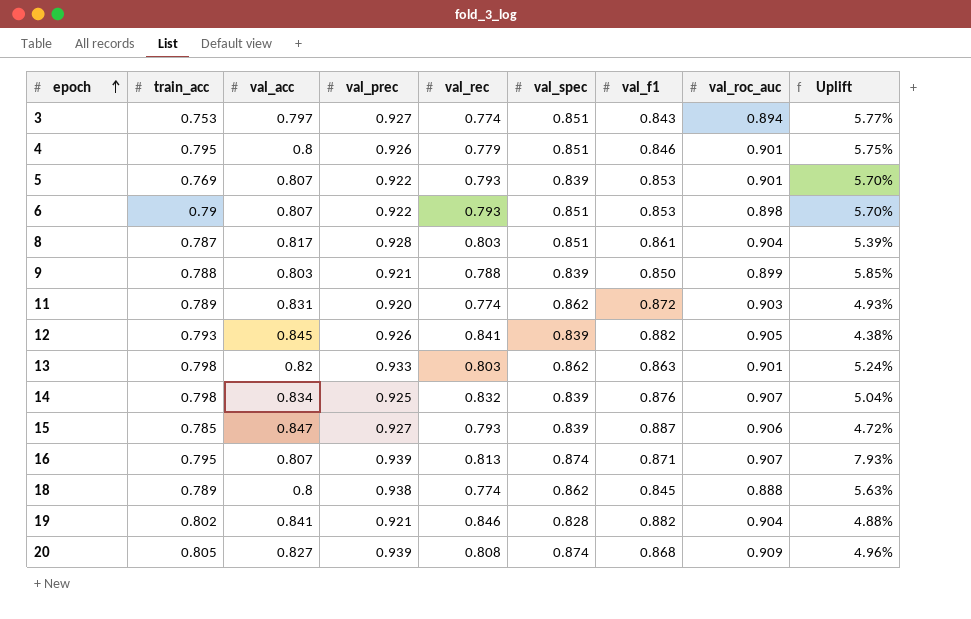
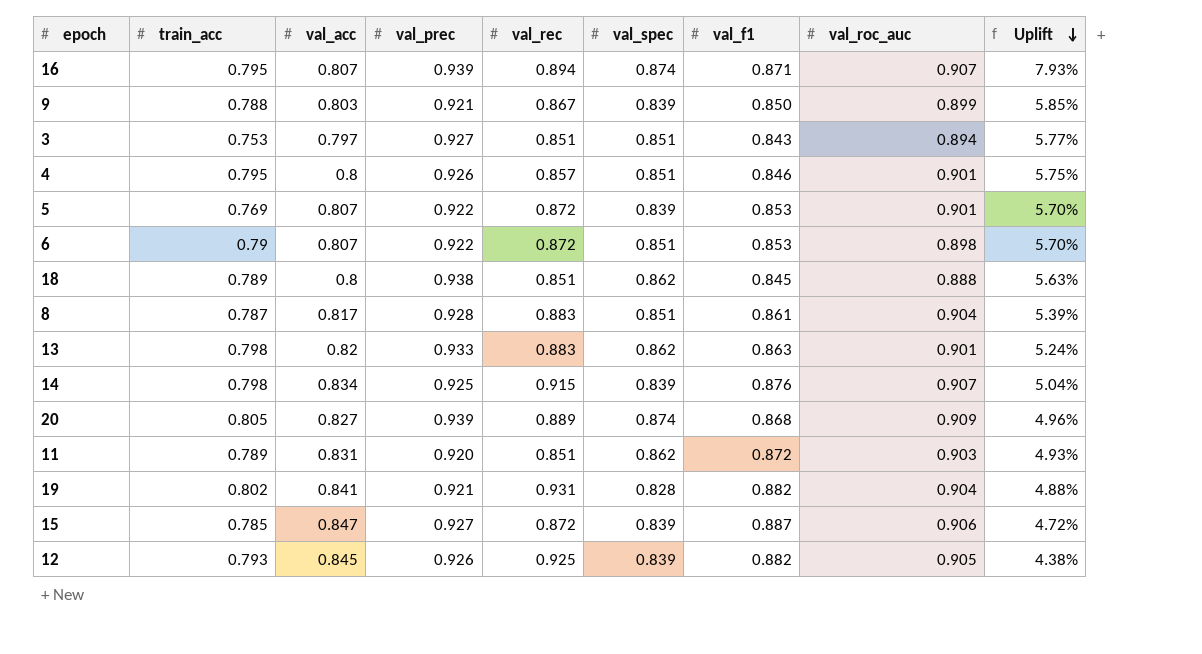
row order: epoch ascending -> Uplift descending
16 | val_rec: 0.813 -> 0.894
9 | val_rec: 0.788 -> 0.867
3 | val_rec: 0.774 -> 0.851
4 | val_rec: 0.779 -> 0.857
5 | val_rec: 0.793 -> 0.872
6 | val_rec: 0.793 -> 0.872
18 | val_rec: 0.774 -> 0.851
8 | val_rec: 0.803 -> 0.883
13 | val_rec: 0.803 -> 0.883
14 | val_rec: 0.832 -> 0.915
20 | val_rec: 0.808 -> 0.889
11 | val_rec: 0.774 -> 0.851
19 | val_rec: 0.846 -> 0.931
15 | val_rec: 0.793 -> 0.872
12 | val_rec: 0.841 -> 0.925

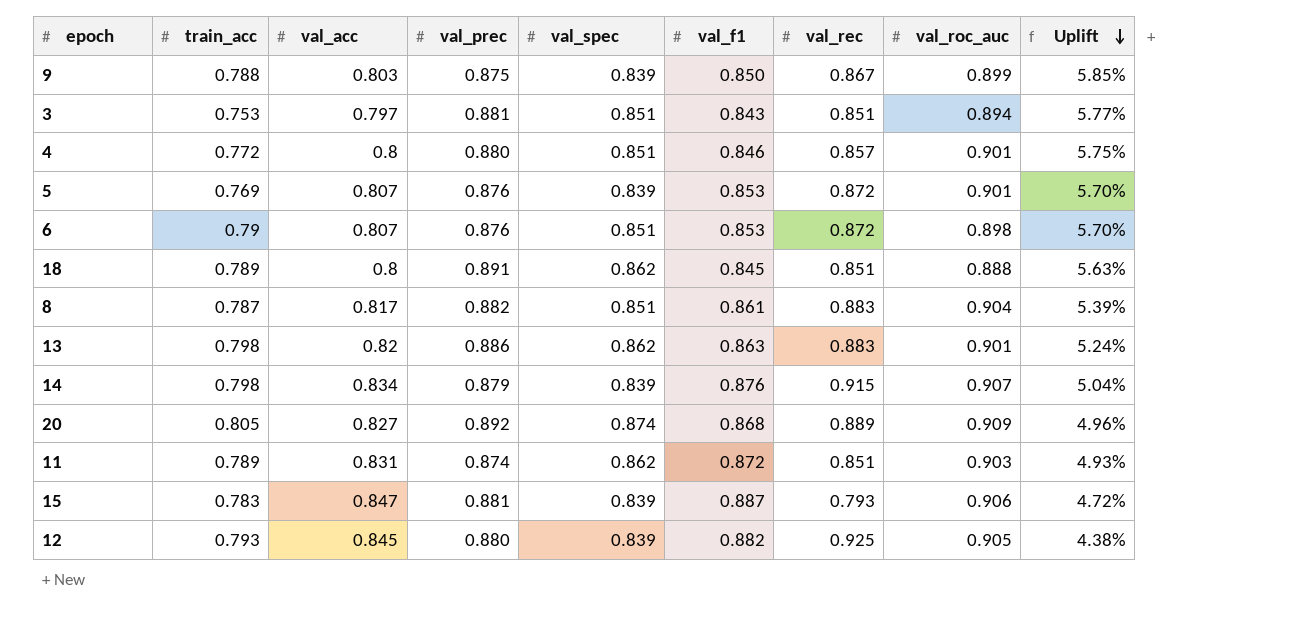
column val_rec | position: 5 -> 7
row 16: 0.795 | 0.807 | 0.939 | 0.894 | 0.874 | 0.871 | 0.907 | 7.93% -> none
row 19: 0.802 | 0.841 | 0.921 | 0.931 | 0.828 | 0.882 | 0.904 | 4.88% -> none
9 | val_prec: 0.921 -> 0.875
3 | val_prec: 0.927 -> 0.881
4 | train_acc: 0.795 -> 0.772
4 | val_prec: 0.926 -> 0.880
5 | val_prec: 0.922 -> 0.876
6 | val_prec: 0.922 -> 0.876
18 | val_prec: 0.938 -> 0.891
8 | val_prec: 0.928 -> 0.882
13 | val_prec: 0.933 -> 0.886
14 | val_prec: 0.925 -> 0.879
20 | val_prec: 0.939 -> 0.892
11 | val_prec: 0.920 -> 0.874
15 | train_acc: 0.785 -> 0.783
15 | val_prec: 0.927 -> 0.881
15 | val_rec: 0.872 -> 0.793
12 | val_prec: 0.926 -> 0.880

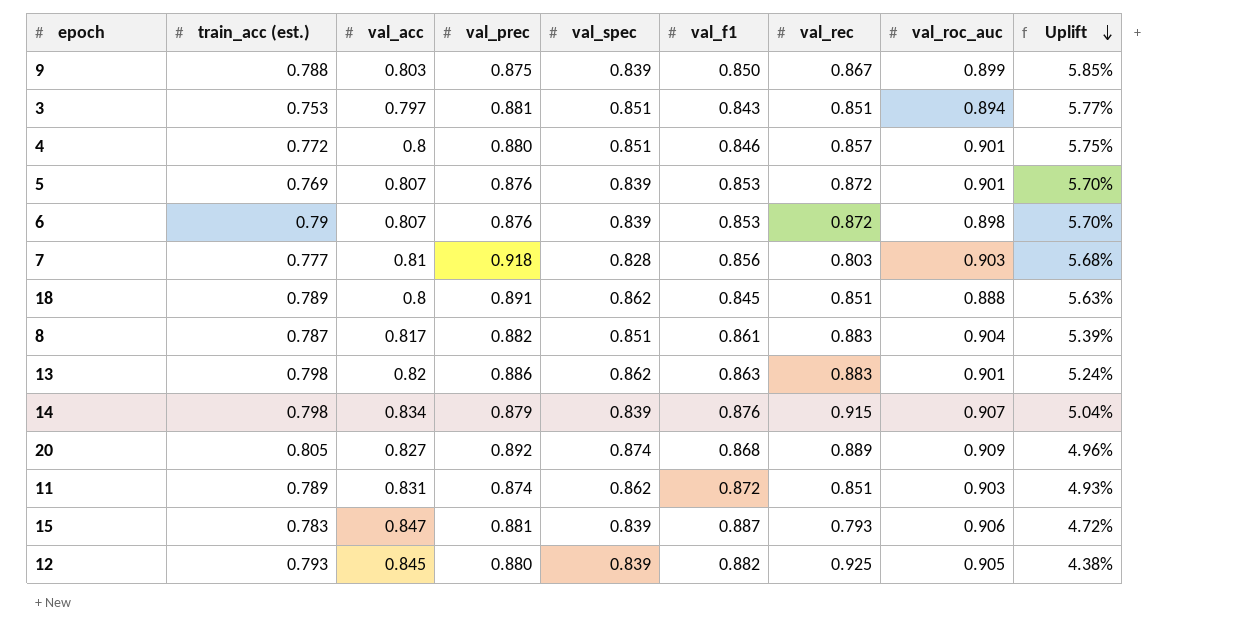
column name: train_acc -> train_acc (est.)
6 | val_spec: 0.851 -> 0.839
row 7: none -> 0.777 | 0.81 | 0.918 | 0.828 | 0.856 | 0.803 | 0.903 | 5.68%

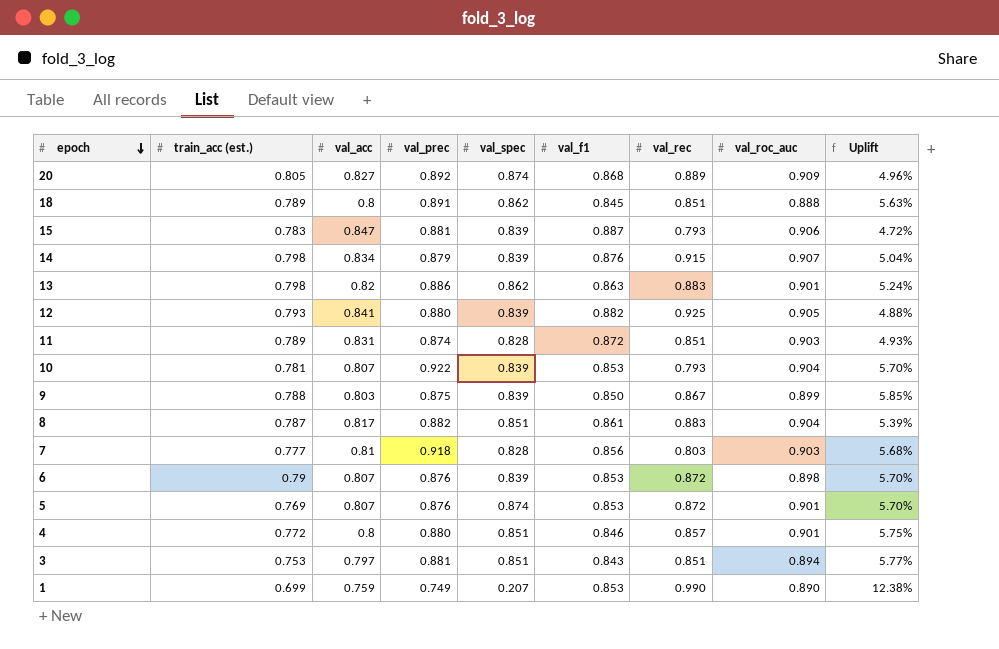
row order: Uplift descending -> epoch descending
12 | val_acc: 0.845 -> 0.841
12 | Uplift: 4.38% -> 4.88%
11 | val_spec: 0.862 -> 0.828
row 10: none -> 0.781 | 0.807 | 0.922 | 0.839 | 0.853 | 0.793 | 0.904 | 5.70%
5 | val_spec: 0.839 -> 0.874
row 1: none -> 0.699 | 0.759 | 0.749 | 0.207 | 0.853 | 0.990 | 0.890 | 12.38%

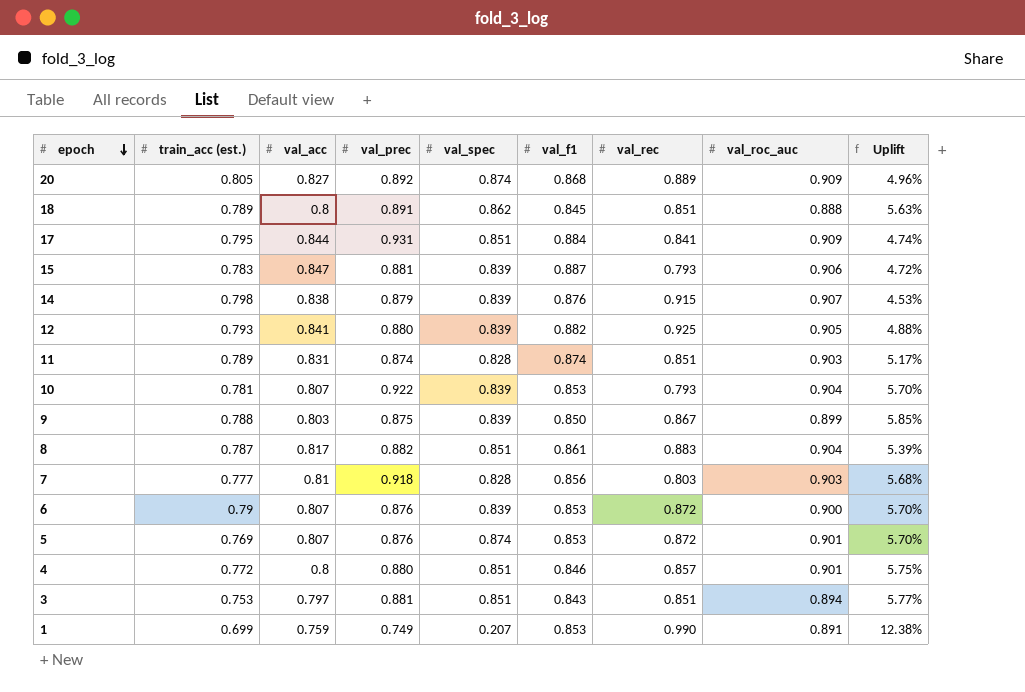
row 13: 0.798 | 0.82 | 0.886 | 0.862 | 0.863 | 0.883 | 0.901 | 5.24% -> none
row 17: none -> 0.795 | 0.844 | 0.931 | 0.851 | 0.884 | 0.841 | 0.909 | 4.74%
14 | val_acc: 0.834 -> 0.838
14 | Uplift: 5.04% -> 4.53%
11 | val_f1: 0.872 -> 0.874
11 | Uplift: 4.93% -> 5.17%
6 | val_roc_auc: 0.898 -> 0.900
1 | val_roc_auc: 0.890 -> 0.891

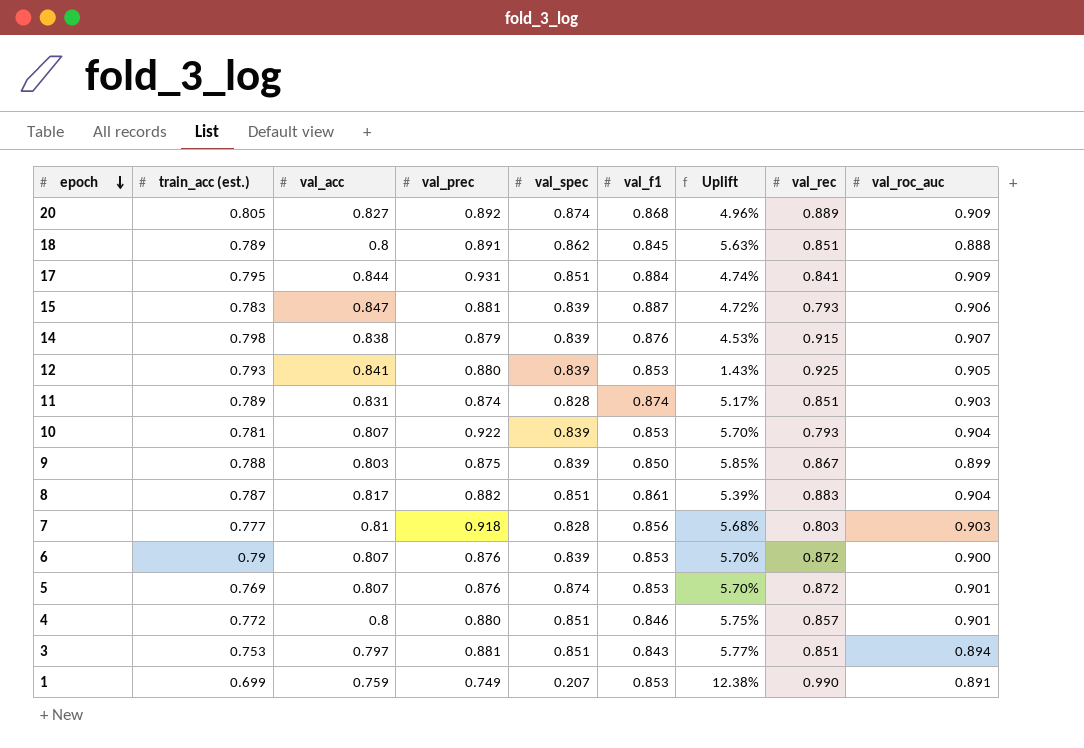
column Uplift | position: 9 -> 7
12 | val_f1: 0.882 -> 0.853
12 | Uplift: 4.88% -> 1.43%

